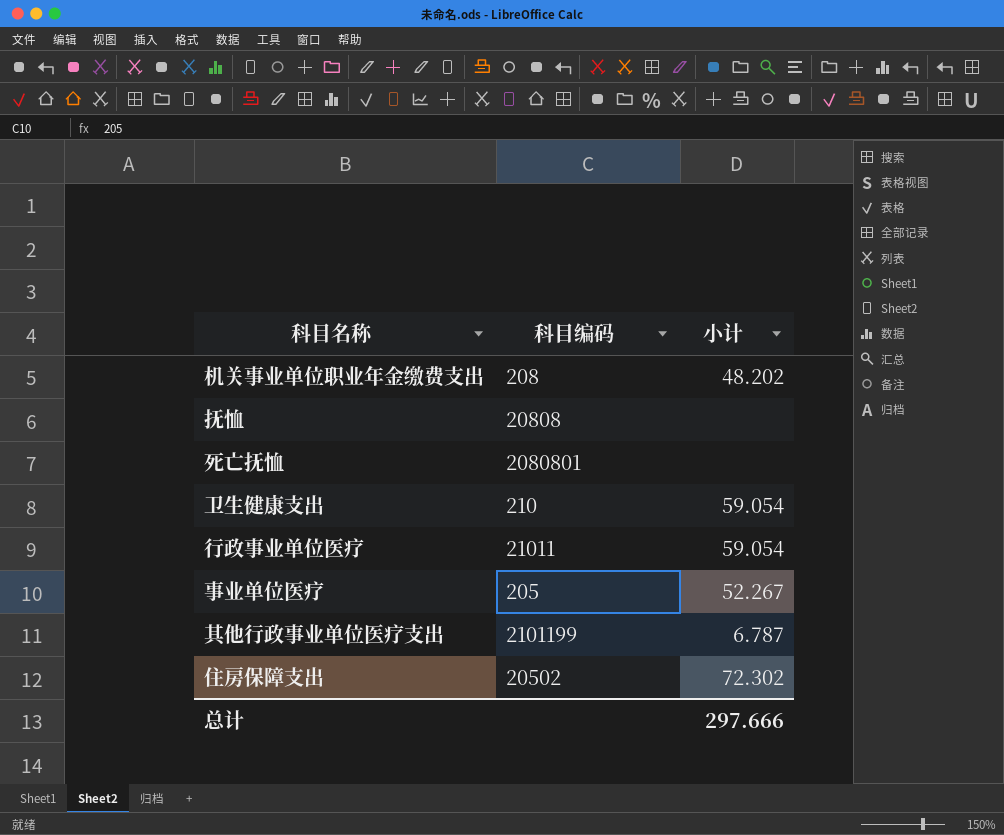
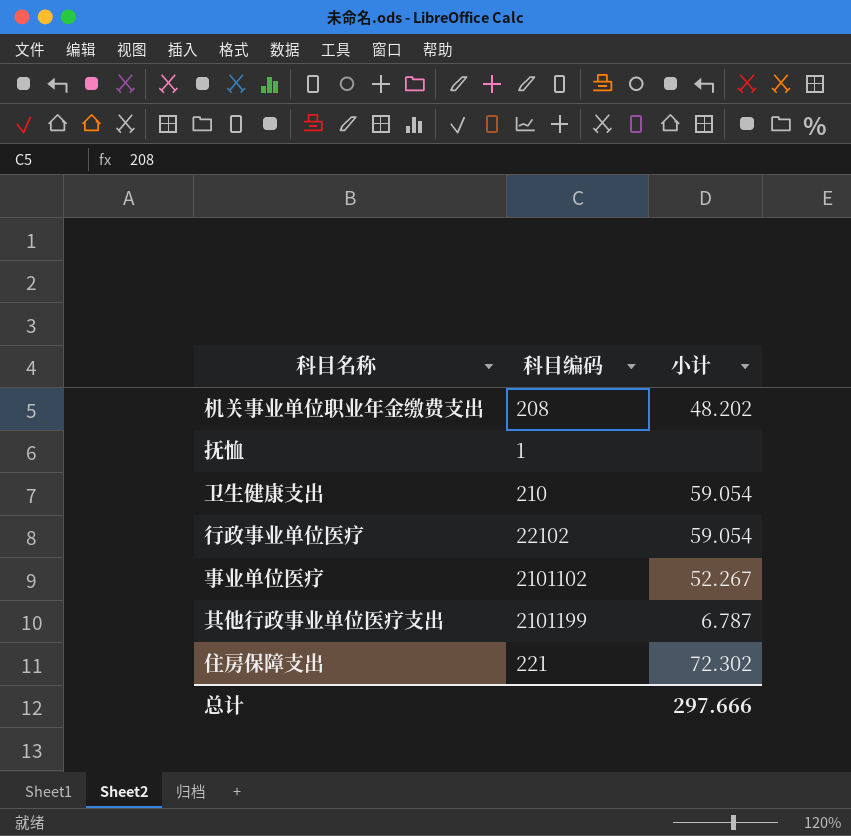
row 死亡抚恤: 2080801 | none -> none
抚恤 | 科目编码: 20808 -> 1
行政事业单位医疗 | 科目编码: 21011 -> 22102
事业单位医疗 | 科目编码: 205 -> 2101102
住房保障支出 | 科目编码: 20502 -> 221

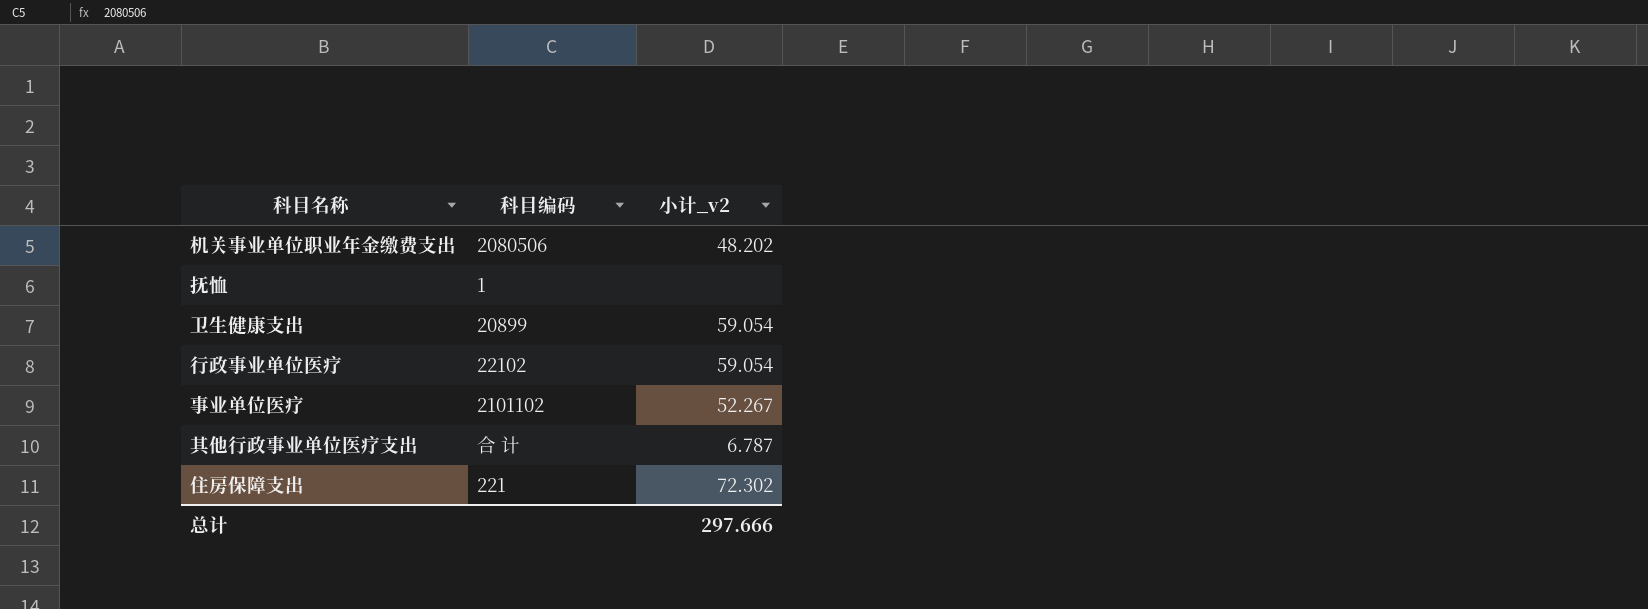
column name: 小计 -> 小计_v2
机关事业单位职业年金缴费支出 | 科目编码: 208 -> 2080506
卫生健康支出 | 科目编码: 210 -> 20899
其他行政事业单位医疗支出 | 科目编码: 2101199 -> 合 计

